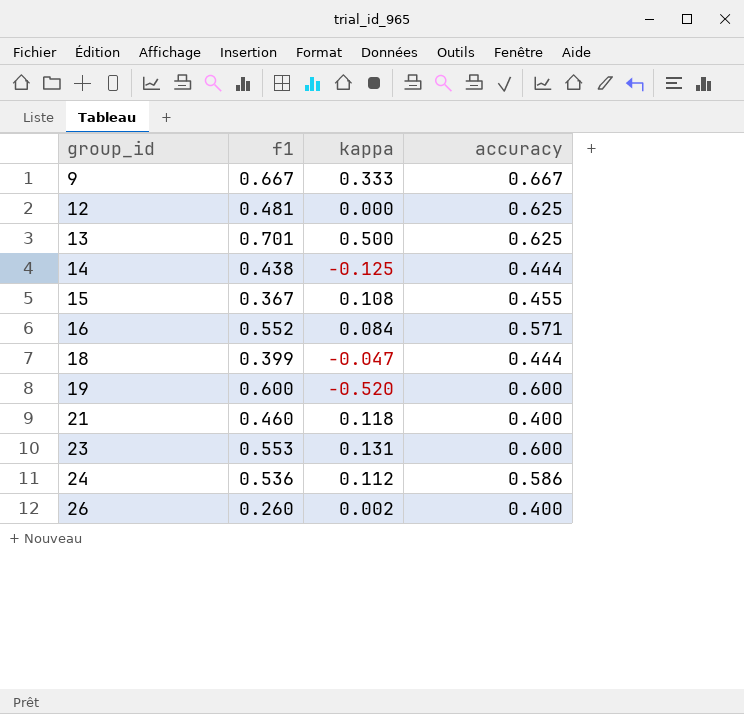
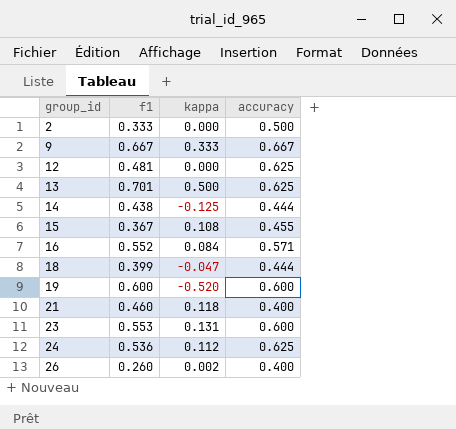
row 2: none -> 0.333 | 0.000 | 0.500
24 | accuracy: 0.586 -> 0.625

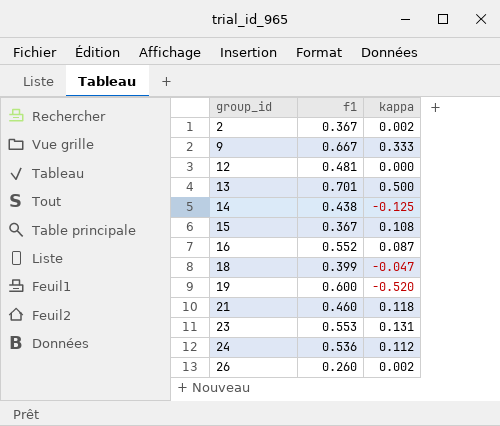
column accuracy | position: 4 -> none
2 | f1: 0.333 -> 0.367
2 | kappa: 0.000 -> 0.002
16 | kappa: 0.084 -> 0.087

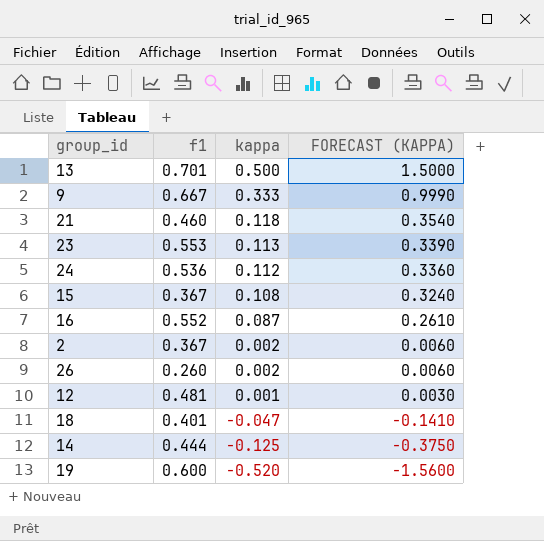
row order: group_id ascending -> kappa descending
column FORECAST (KAPPA) | formula: none -> [kappa] * 3
23 | kappa: 0.131 -> 0.113
12 | kappa: 0.000 -> 0.001
18 | f1: 0.399 -> 0.401
14 | f1: 0.438 -> 0.444

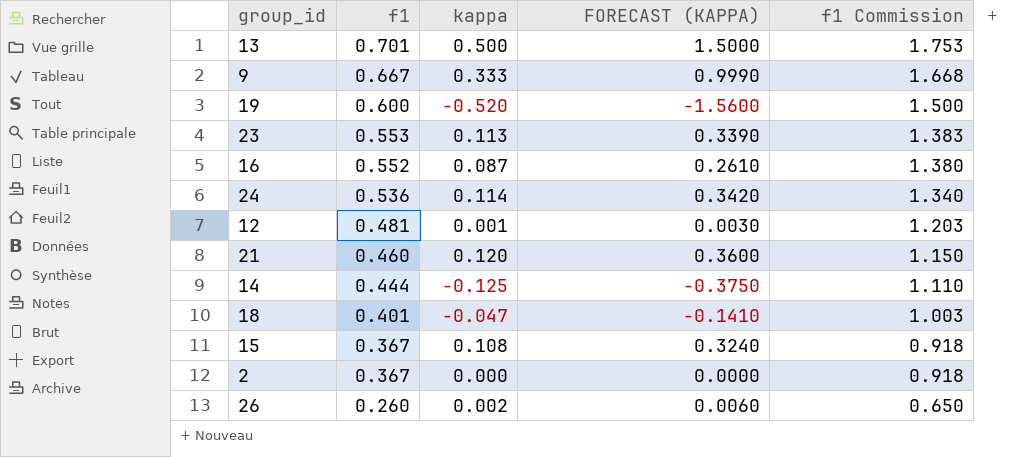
row order: kappa descending -> f1 descending
column f1 Commission | formula: none -> [f1] * 2.5
24 | kappa: 0.112 -> 0.114
24 | FORECAST (KAPPA): 0.3360 -> 0.3420
21 | kappa: 0.118 -> 0.120
21 | FORECAST (KAPPA): 0.3540 -> 0.3600
2 | kappa: 0.002 -> 0.000
2 | FORECAST (KAPPA): 0.0060 -> 0.0000

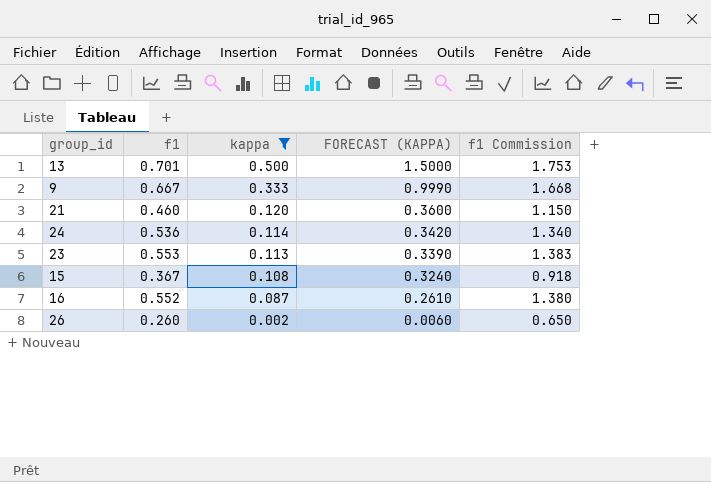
filter: none -> kappa >= 0.002
row order: f1 descending -> kappa descending

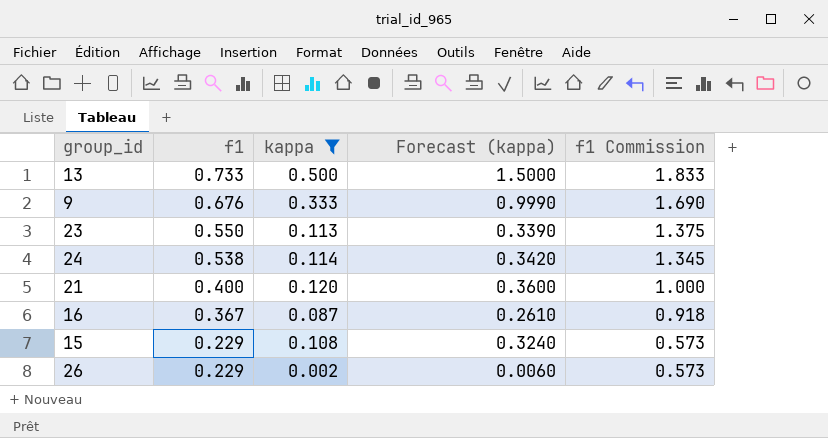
row order: kappa descending -> f1 descending
column name: FORECAST (KAPPA) -> Forecast (kappa)
13 | f1: 0.701 -> 0.733
13 | f1 Commission: 1.753 -> 1.833
9 | f1: 0.667 -> 0.676
9 | f1 Commission: 1.668 -> 1.690
23 | f1: 0.553 -> 0.550
23 | f1 Commission: 1.383 -> 1.375
24 | f1: 0.536 -> 0.538
24 | f1 Commission: 1.340 -> 1.345
21 | f1: 0.460 -> 0.400
21 | f1 Commission: 1.150 -> 1.000
16 | f1: 0.552 -> 0.367
16 | f1 Commission: 1.380 -> 0.918
15 | f1: 0.367 -> 0.229
15 | f1 Commission: 0.918 -> 0.573
26 | f1: 0.260 -> 0.229
26 | f1 Commission: 0.650 -> 0.573

